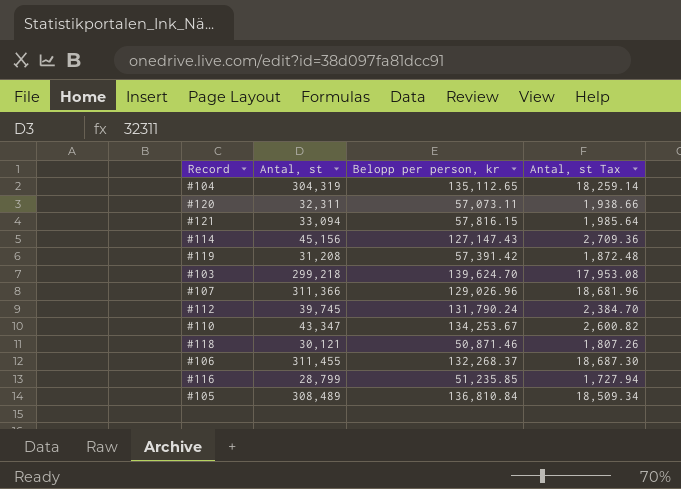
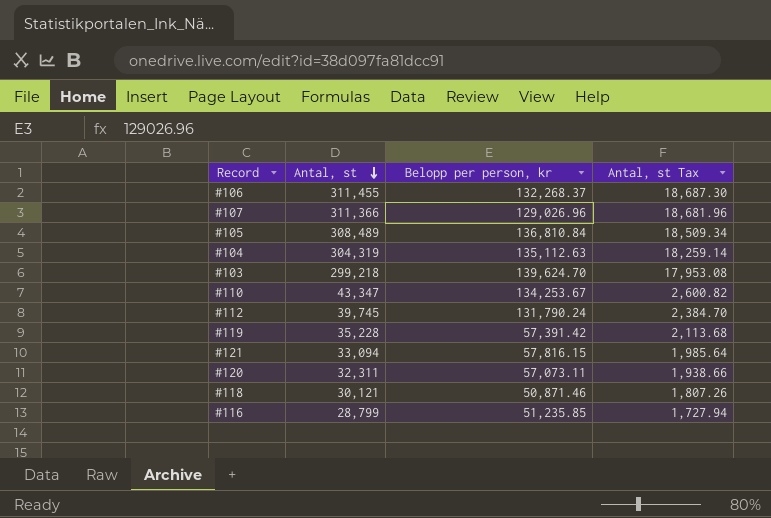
row order: none -> Antal, st descending
row #114: 45,156 | 127,147.43 | 2,709.36 -> none
#104 | Belopp per person, kr: 135,112.65 -> 135,112.63
#119 | Antal, st: 31,208 -> 35,228
#119 | Antal, st Tax: 1,872.48 -> 2,113.68

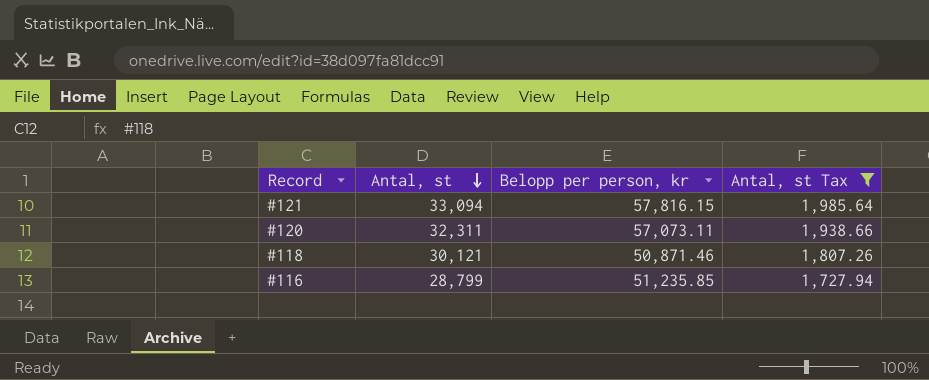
filter: none -> Antal, st Tax <= 1,985.64

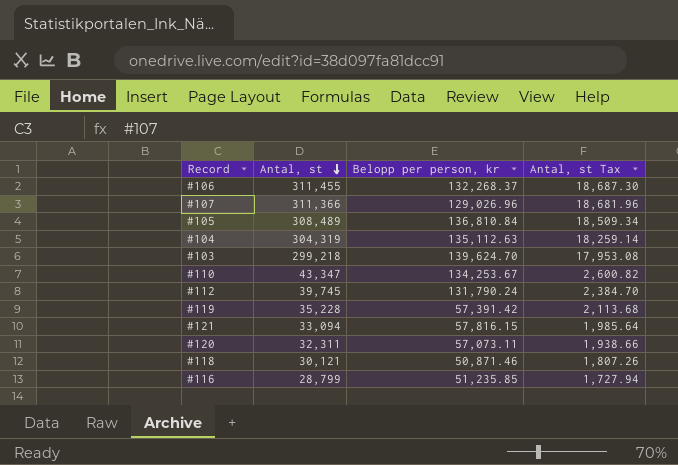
filter: Antal, st Tax <= 1,985.64 -> none

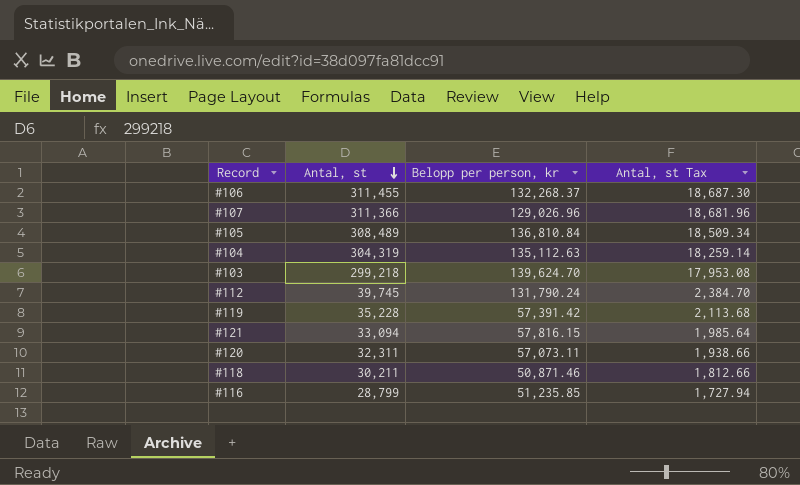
row #110: 43,347 | 134,253.67 | 2,600.82 -> none
#118 | Antal, st: 30,121 -> 30,211
#118 | Antal, st Tax: 1,807.26 -> 1,812.66

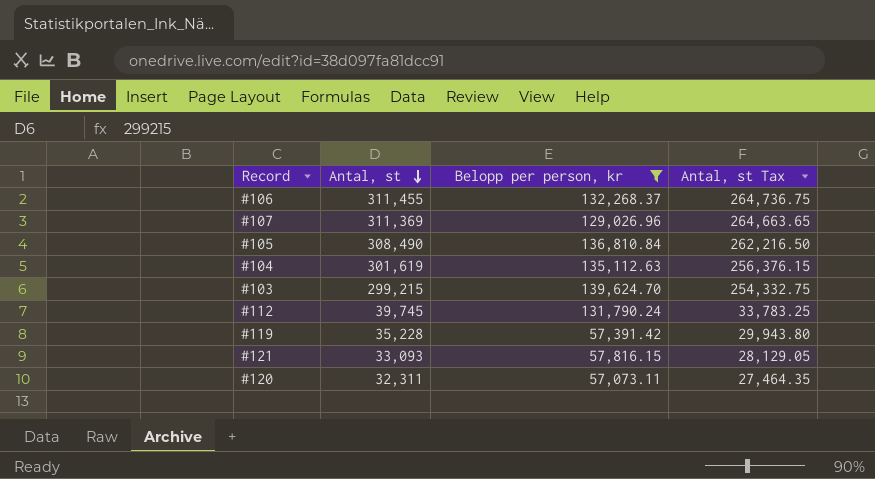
filter: none -> Belopp per person, kr >= 57,073.11
column Antal, st Tax | formula: [Antal, st] * 0.06 -> [Antal, st] * 0.85
#107 | Antal, st: 311,366 -> 311,369
#105 | Antal, st: 308,489 -> 308,490
#104 | Antal, st: 304,319 -> 301,619
#103 | Antal, st: 299,218 -> 299,215
#121 | Antal, st: 33,094 -> 33,093

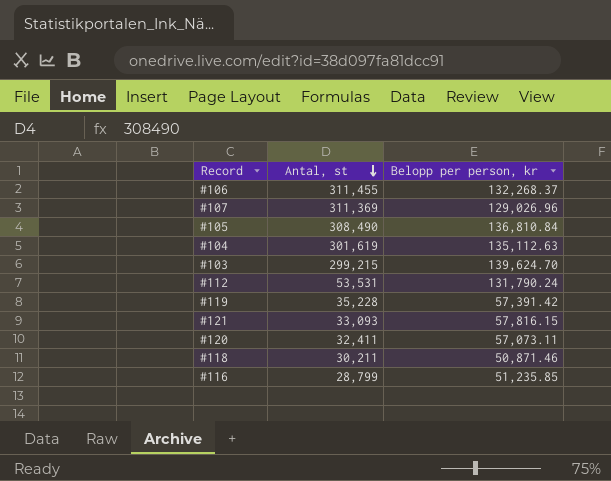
filter: Belopp per person, kr >= 57,073.11 -> none
column Antal, st Tax | formula: [Antal, st] * 0.85 -> none
#112 | Antal, st: 39,745 -> 53,531
#120 | Antal, st: 32,311 -> 32,411

